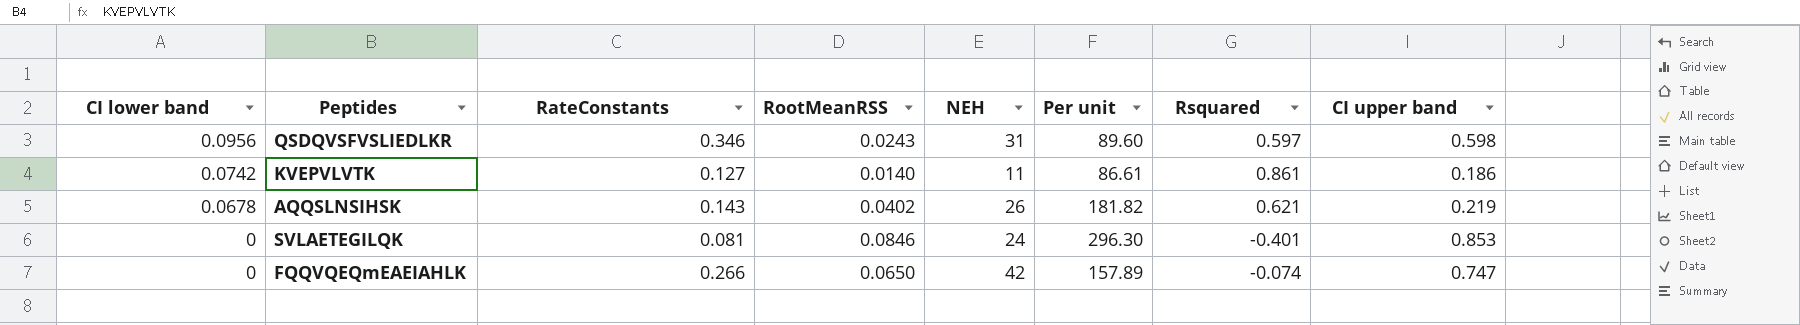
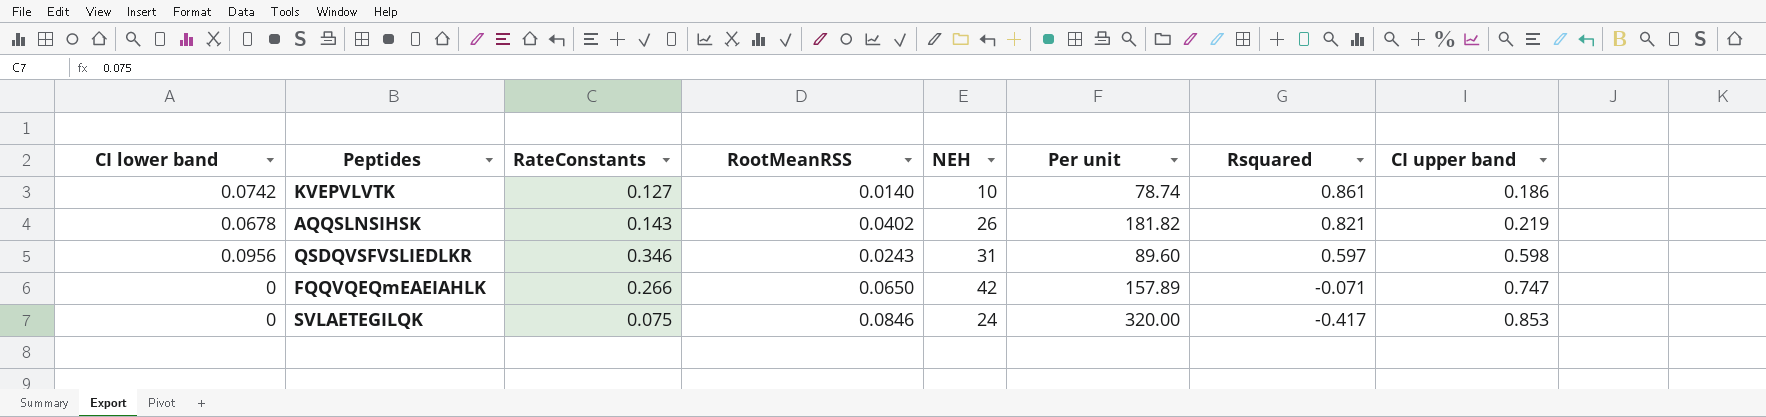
row order: CI lower band descending -> Rsquared descending
KVEPVLVTK | NEH: 11 -> 10
KVEPVLVTK | Per unit: 86.61 -> 78.74
AQQSLNSIHSK | Rsquared: 0.621 -> 0.821
FQQVQEQmEAEIAHLK | Rsquared: -0.074 -> -0.071
SVLAETEGILQK | RateConstants: 0.081 -> 0.075
SVLAETEGILQK | Per unit: 296.30 -> 320.00
SVLAETEGILQK | Rsquared: -0.401 -> -0.417

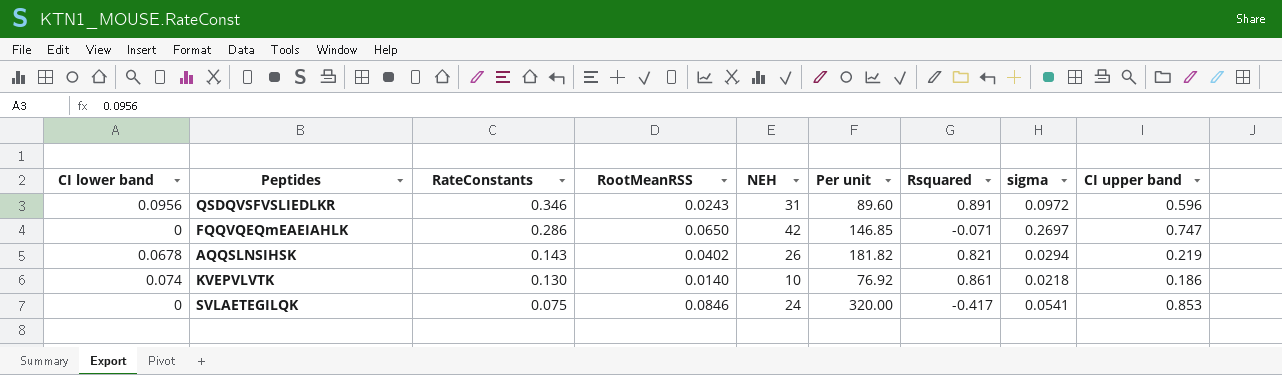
row order: Rsquared descending -> RateConstants descending
column sigma | position: none -> 8
QSDQVSFVSLIEDLKR | Rsquared: 0.597 -> 0.891
QSDQVSFVSLIEDLKR | CI upper band: 0.598 -> 0.596
FQQVQEQmEAEIAHLK | RateConstants: 0.266 -> 0.286
FQQVQEQmEAEIAHLK | Per unit: 157.89 -> 146.85
KVEPVLVTK | CI lower band: 0.0742 -> 0.074
KVEPVLVTK | RateConstants: 0.127 -> 0.130
KVEPVLVTK | Per unit: 78.74 -> 76.92

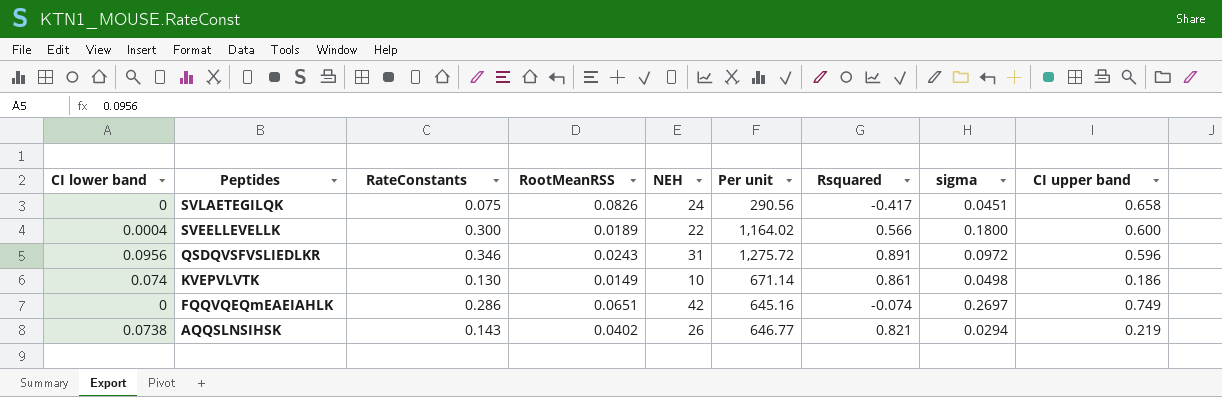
row order: RateConstants descending -> Peptides descending
column Per unit | formula: [NEH] / [RateConstants] -> [NEH] / [RootMeanRSS]
SVLAETEGILQK | RootMeanRSS: 0.0846 -> 0.0826
SVLAETEGILQK | sigma: 0.0541 -> 0.0451
SVLAETEGILQK | CI upper band: 0.853 -> 0.658
row SVEELLEVELLK: none -> 0.0004 | 0.300 | 0.0189 | 22 | 1,164.02 | 0.566 | 0.1800 | 0.600
KVEPVLVTK | RootMeanRSS: 0.0140 -> 0.0149
KVEPVLVTK | sigma: 0.0218 -> 0.0498
FQQVQEQmEAEIAHLK | RootMeanRSS: 0.0650 -> 0.0651
FQQVQEQmEAEIAHLK | Rsquared: -0.071 -> -0.074
FQQVQEQmEAEIAHLK | CI upper band: 0.747 -> 0.749
AQQSLNSIHSK | CI lower band: 0.0678 -> 0.0738

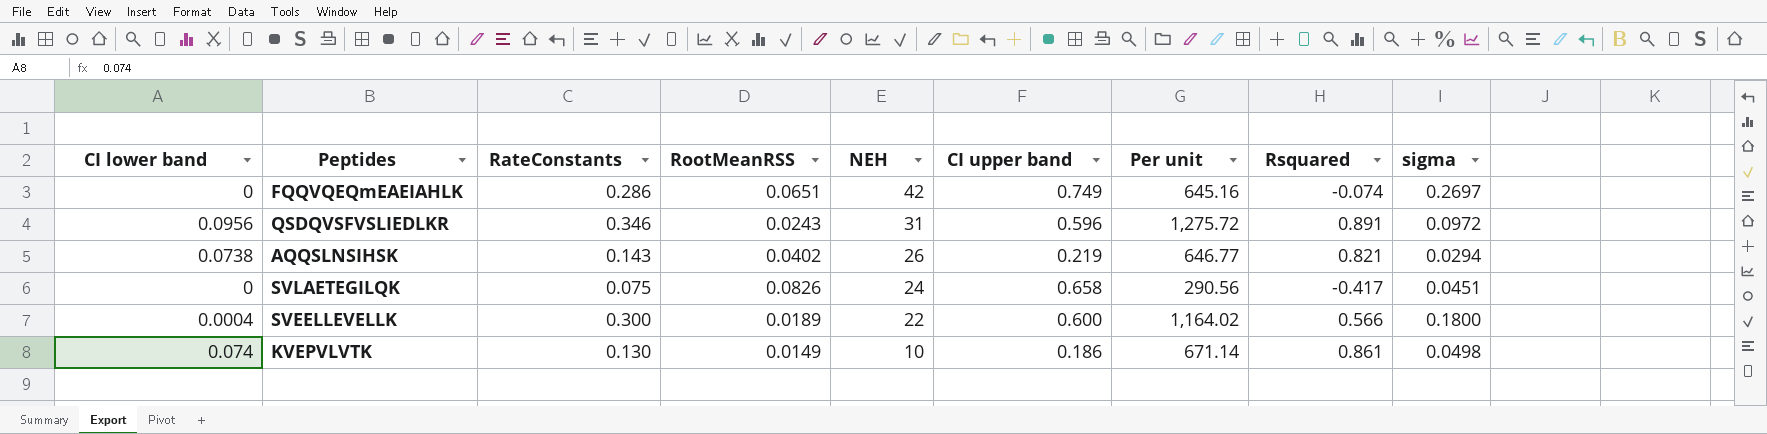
row order: Peptides descending -> NEH descending
column CI upper band | position: 9 -> 6

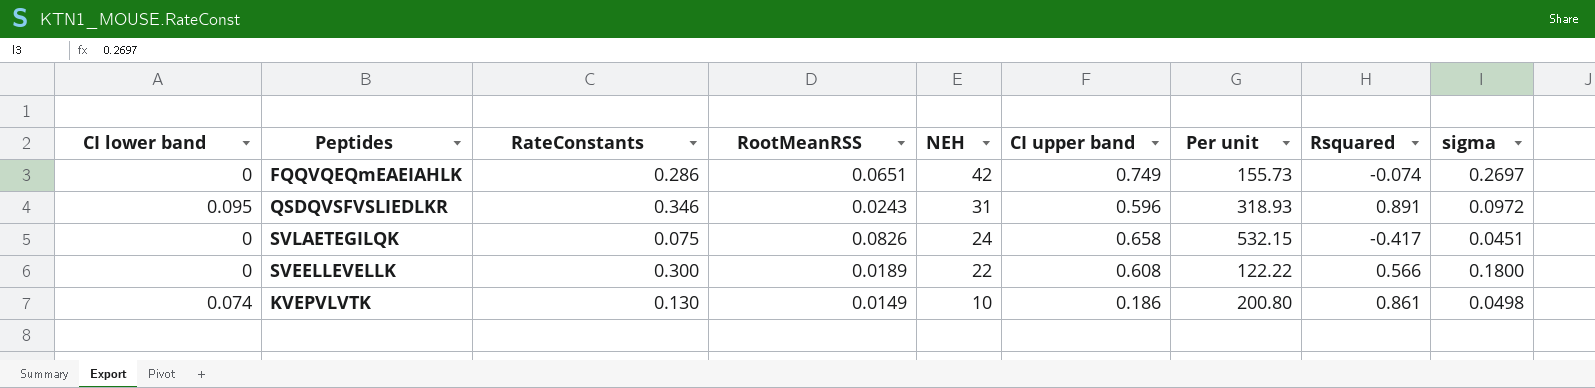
column Per unit | formula: [NEH] / [RootMeanRSS] -> [NEH] / [sigma]
row AQQSLNSIHSK: 0.0738 | 0.143 | 0.0402 | 26 | 0.219 | 646.77 | 0.821 | 0.0294 -> none
QSDQVSFVSLIEDLKR | CI lower band: 0.0956 -> 0.095
SVEELLEVELLK | CI lower band: 0.0004 -> 0
SVEELLEVELLK | CI upper band: 0.600 -> 0.608

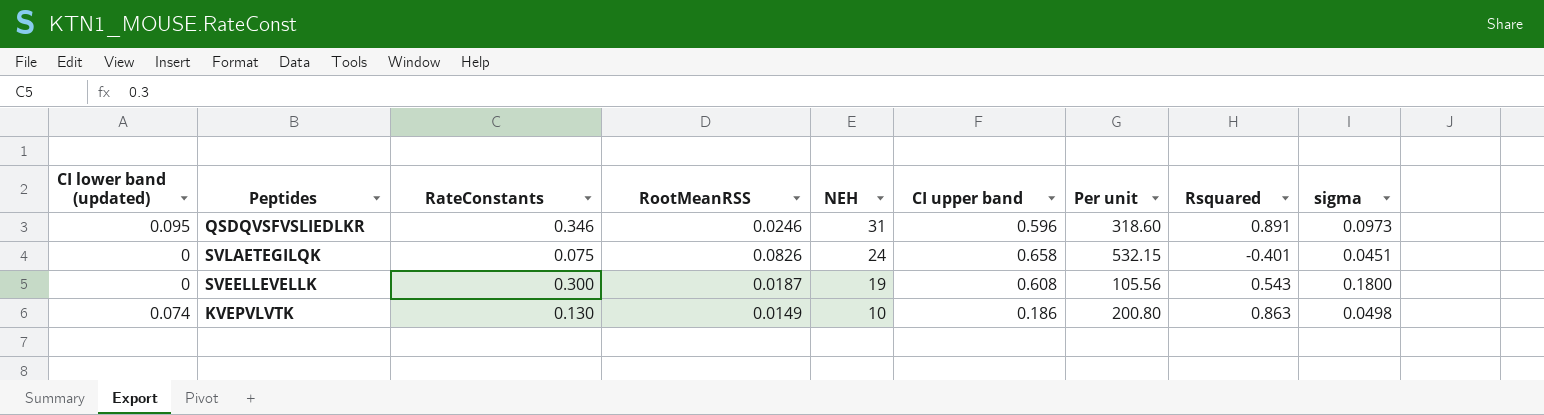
column name: CI lower band -> CI lower band (updated)
row FQQVQEQmEAEIAHLK: 0 | 0.286 | 0.0651 | 42 | 0.749 | 155.73 | -0.074 | 0.2697 -> none
QSDQVSFVSLIEDLKR | RootMeanRSS: 0.0243 -> 0.0246
QSDQVSFVSLIEDLKR | Per unit: 318.93 -> 318.60
QSDQVSFVSLIEDLKR | sigma: 0.0972 -> 0.0973
SVLAETEGILQK | Rsquared: -0.417 -> -0.401
SVEELLEVELLK | RootMeanRSS: 0.0189 -> 0.0187
SVEELLEVELLK | NEH: 22 -> 19
SVEELLEVELLK | Per unit: 122.22 -> 105.56
SVEELLEVELLK | Rsquared: 0.566 -> 0.543
KVEPVLVTK | Rsquared: 0.861 -> 0.863

